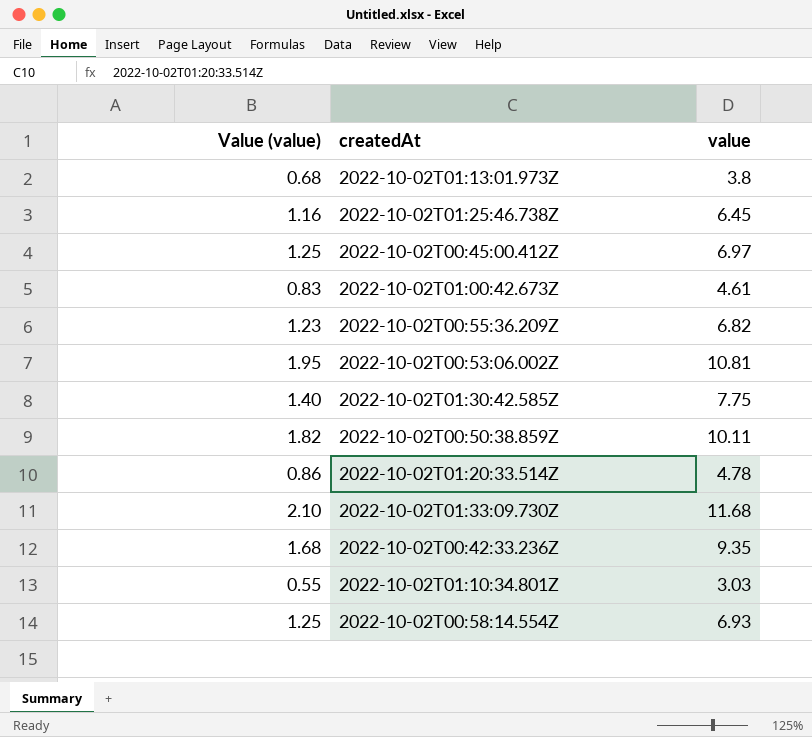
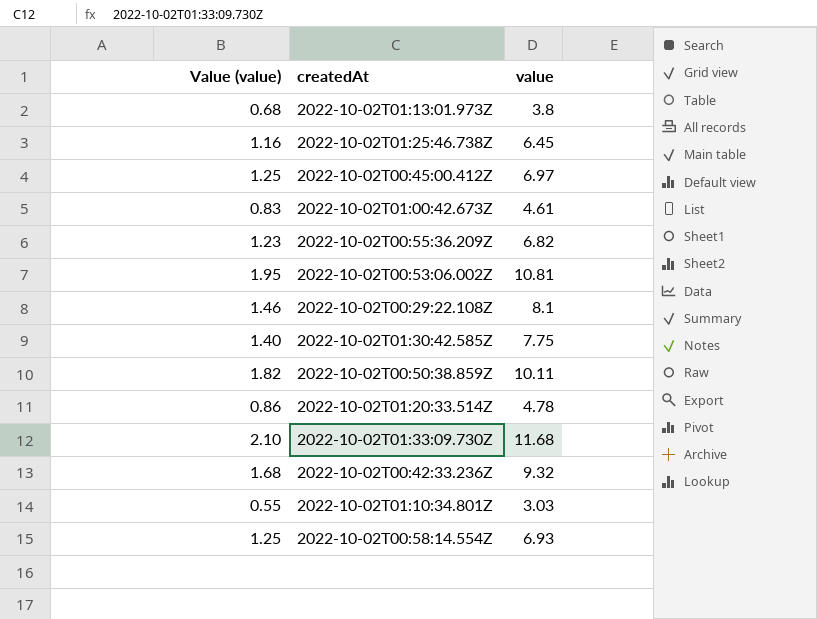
row 2022-10-02T00:29:22.108Z: none -> 1.46 | 8.1
2022-10-02T00:42:33.236Z | value: 9.35 -> 9.32

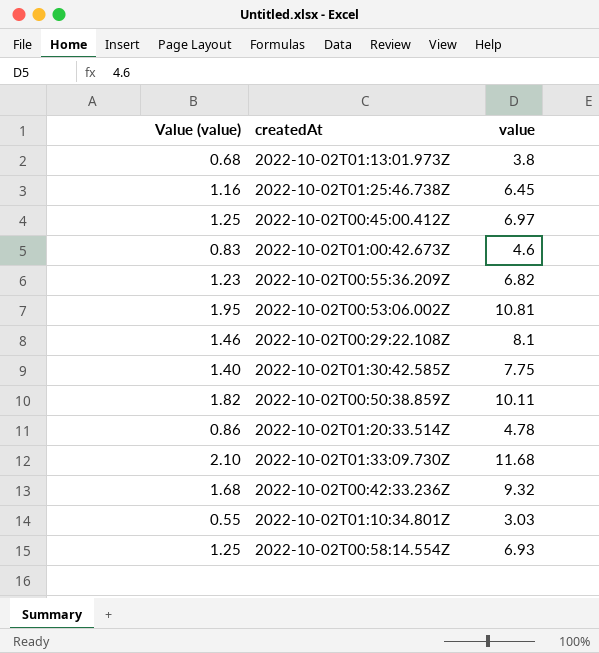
2022-10-02T01:00:42.673Z | value: 4.61 -> 4.6

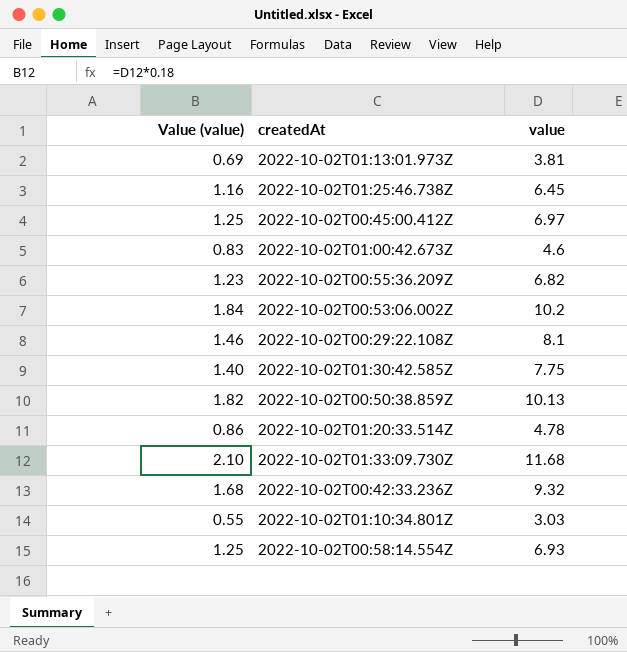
2022-10-02T01:13:01.973Z | Value (value): 0.68 -> 0.69
2022-10-02T01:13:01.973Z | value: 3.8 -> 3.81
2022-10-02T00:53:06.002Z | Value (value): 1.95 -> 1.84
2022-10-02T00:53:06.002Z | value: 10.81 -> 10.2
2022-10-02T00:50:38.859Z | value: 10.11 -> 10.13

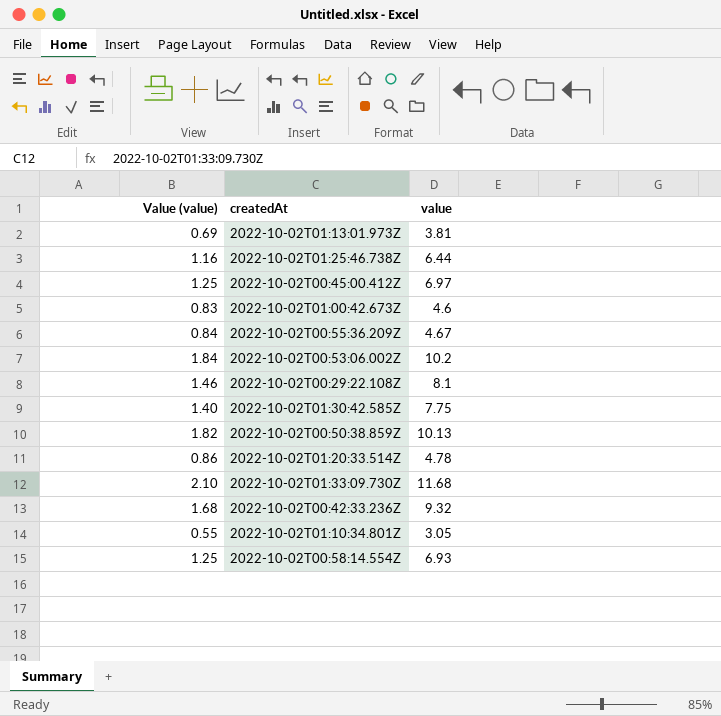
2022-10-02T01:25:46.738Z | value: 6.45 -> 6.44
2022-10-02T00:55:36.209Z | Value (value): 1.23 -> 0.84
2022-10-02T00:55:36.209Z | value: 6.82 -> 4.67
2022-10-02T01:10:34.801Z | value: 3.03 -> 3.05

